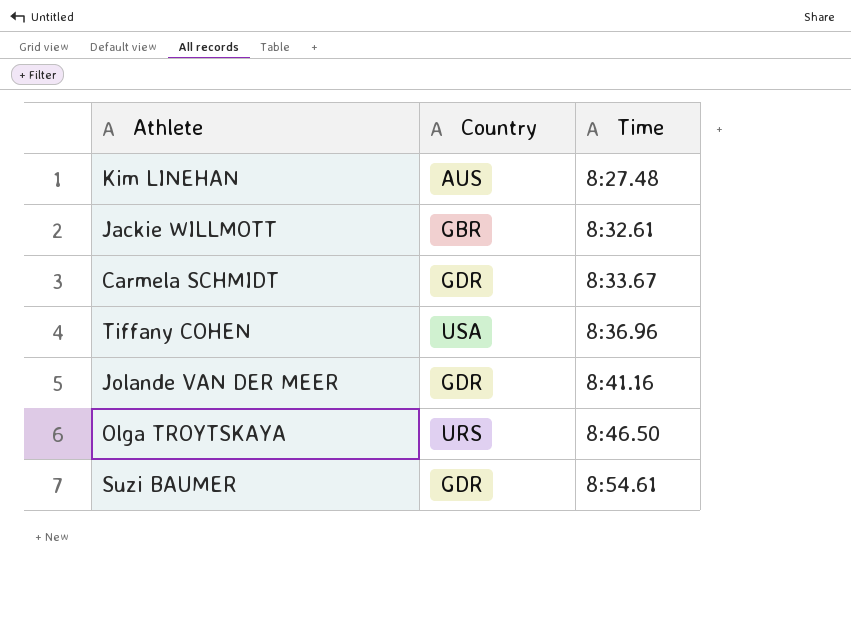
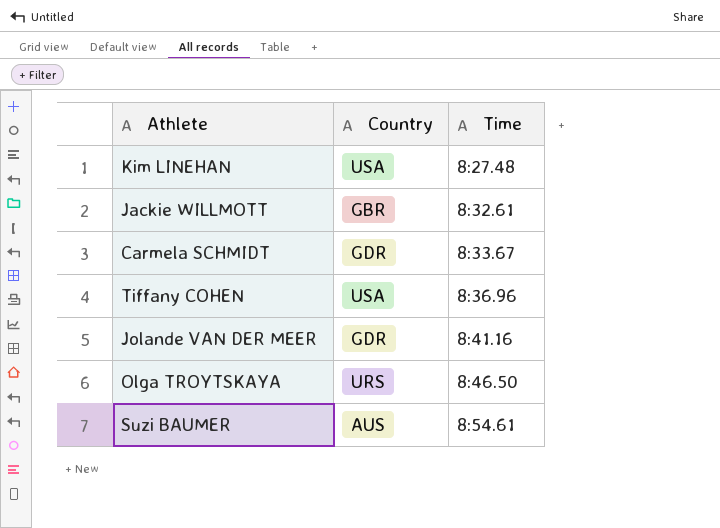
Kim LINEHAN | Country: AUS -> USA
Suzi BAUMER | Country: GDR -> AUS

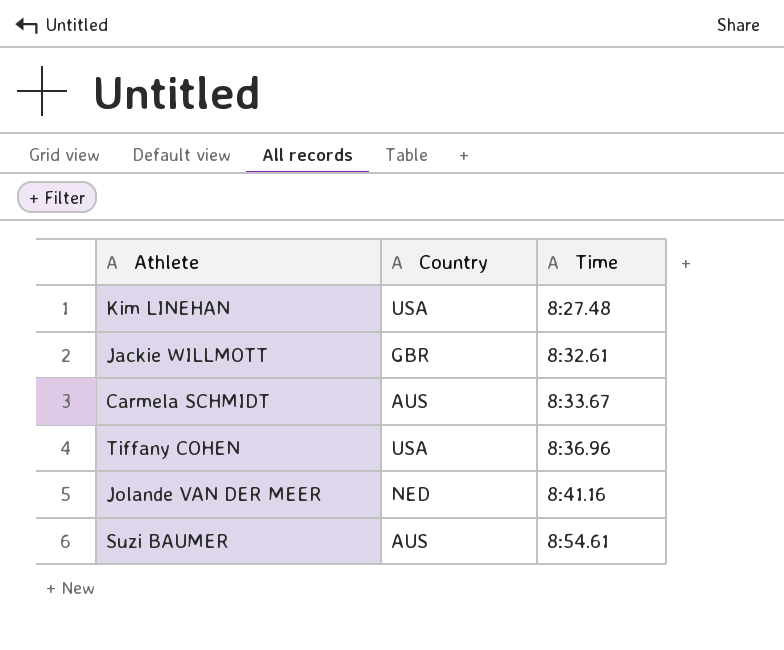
row Olga TROYTSKAYA: URS | 8:46.50 -> none
Carmela SCHMIDT | Country: GDR -> AUS
Jolande VAN DER MEER | Country: GDR -> NED

